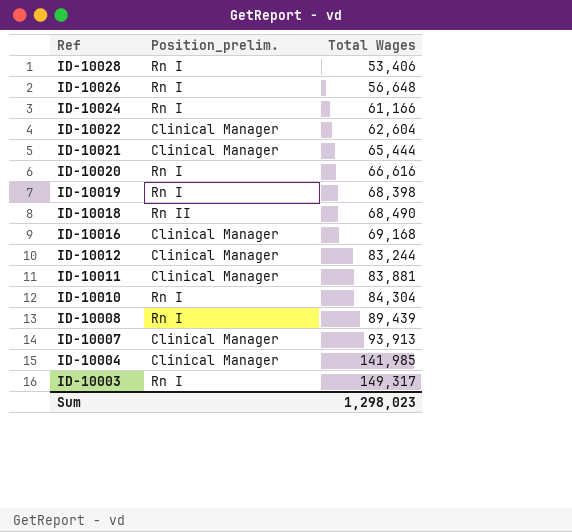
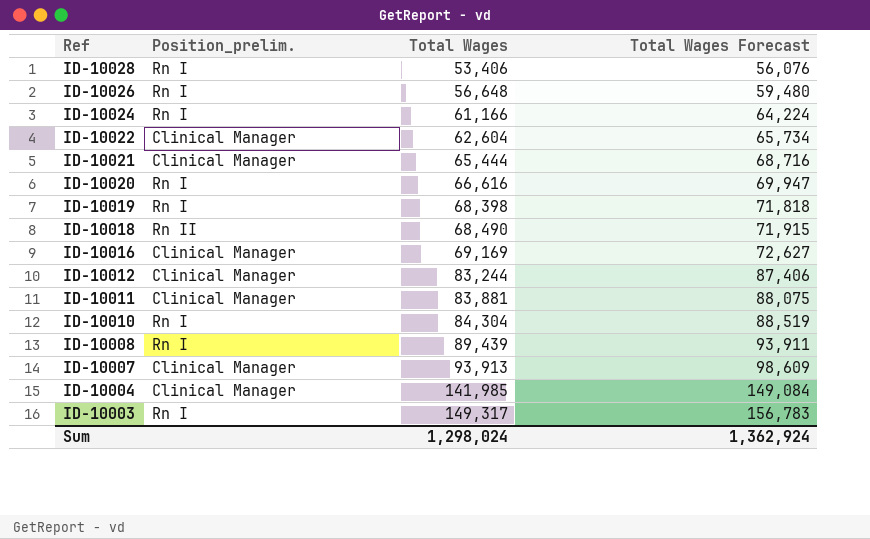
column Total Wages Forecast | formula: none -> [Total Wages] * 1.05
ID-10016 | Total Wages: 69,168 -> 69,169
Sum | Total Wages: 1,298,023 -> 1,298,024

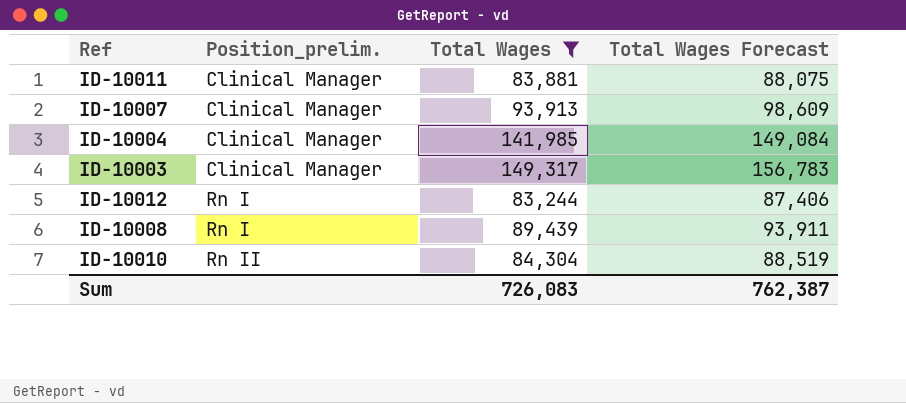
filter: none -> Total Wages >= 83,244
row order: Ref descending -> Position_prelim. ascending
ID-10003 | Position_prelim.: Rn I -> Clinical Manager
ID-10012 | Position_prelim.: Clinical Manager -> Rn I
ID-10010 | Position_prelim.: Rn I -> Rn II
Sum | Total Wages: 1,298,024 -> 726,083
Sum | Total Wages Forecast: 1,362,924 -> 762,387

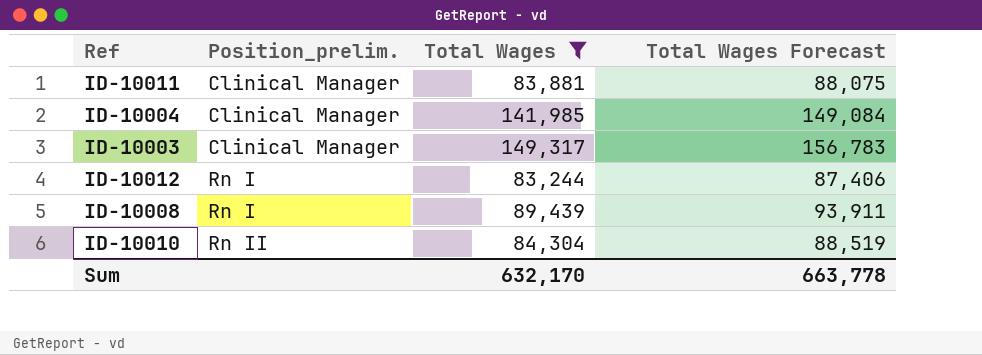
row ID-10007: Clinical Manager | 93,913 | 98,609 -> none
Sum | Total Wages: 726,083 -> 632,170
Sum | Total Wages Forecast: 762,387 -> 663,778

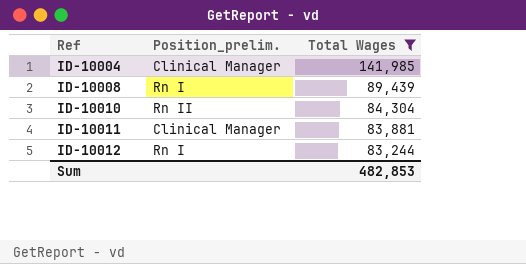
row order: Position_prelim. ascending -> Ref ascending
column Total Wages Forecast | formula: [Total Wages] * 1.05 -> none
row ID-10003: Clinical Manager | 149,317 | 156,783 -> none
Sum | Total Wages: 632,170 -> 482,853

